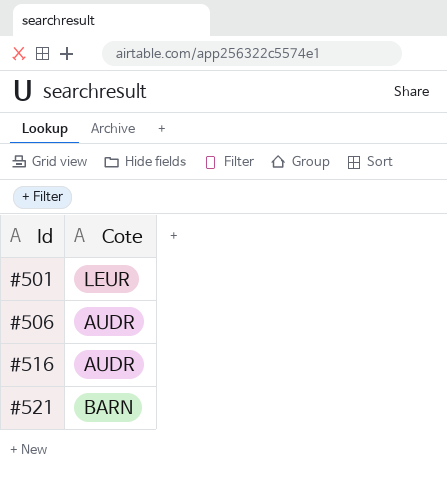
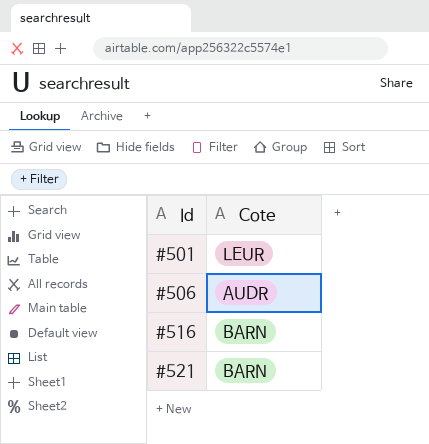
#516 | Cote: AUDR -> BARN

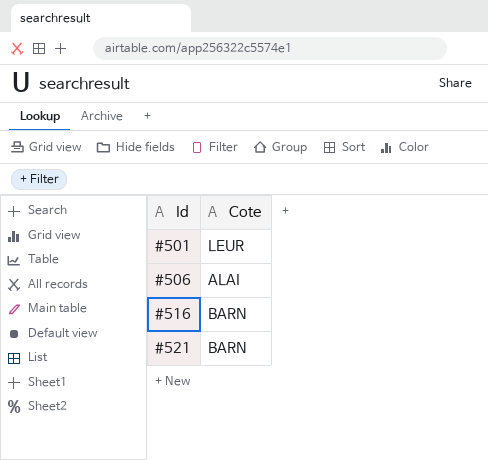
#506 | Cote: AUDR -> ALAI

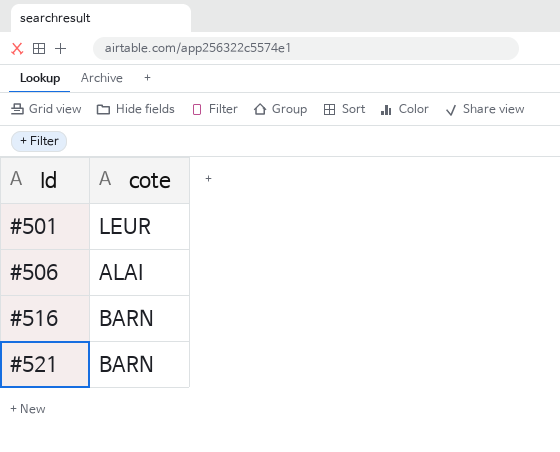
column name: Cote -> cote

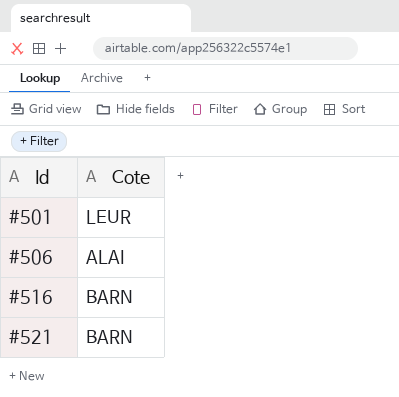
column name: cote -> Cote

